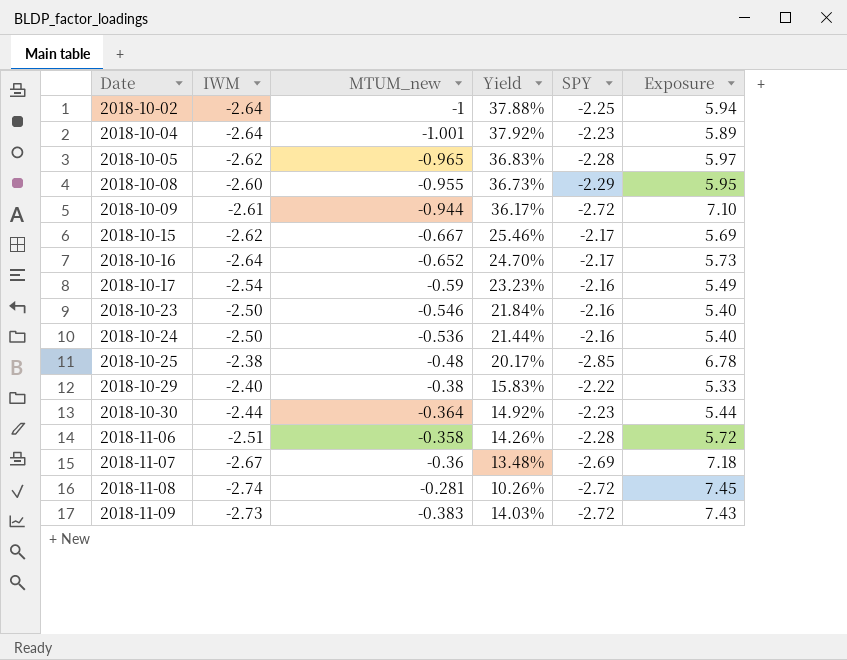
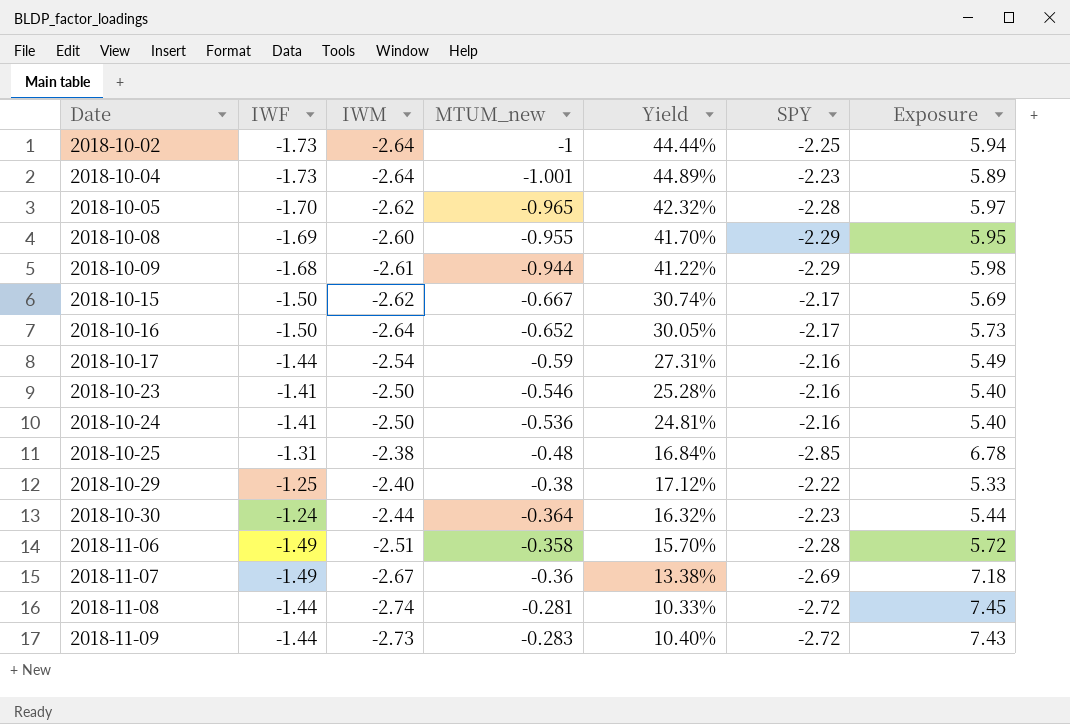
column IWF | position: none -> 2
column Yield | formula: [MTUM_new] / [IWM] -> [MTUM_new] / [SPY]
2018-10-09 | SPY: -2.72 -> -2.29
2018-10-09 | Exposure: 7.10 -> 5.98
2018-11-09 | MTUM_new: -0.383 -> -0.283

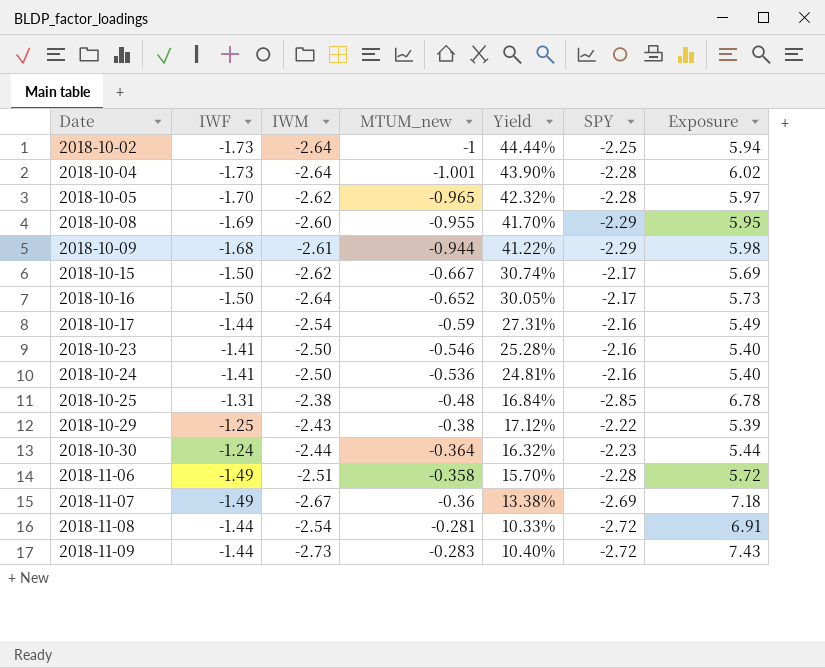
2018-10-04 | Yield: 44.89% -> 43.90%
2018-10-04 | SPY: -2.23 -> -2.28
2018-10-04 | Exposure: 5.89 -> 6.02
2018-10-29 | IWM: -2.40 -> -2.43
2018-10-29 | Exposure: 5.33 -> 5.39
2018-11-08 | IWM: -2.74 -> -2.54
2018-11-08 | Exposure: 7.45 -> 6.91

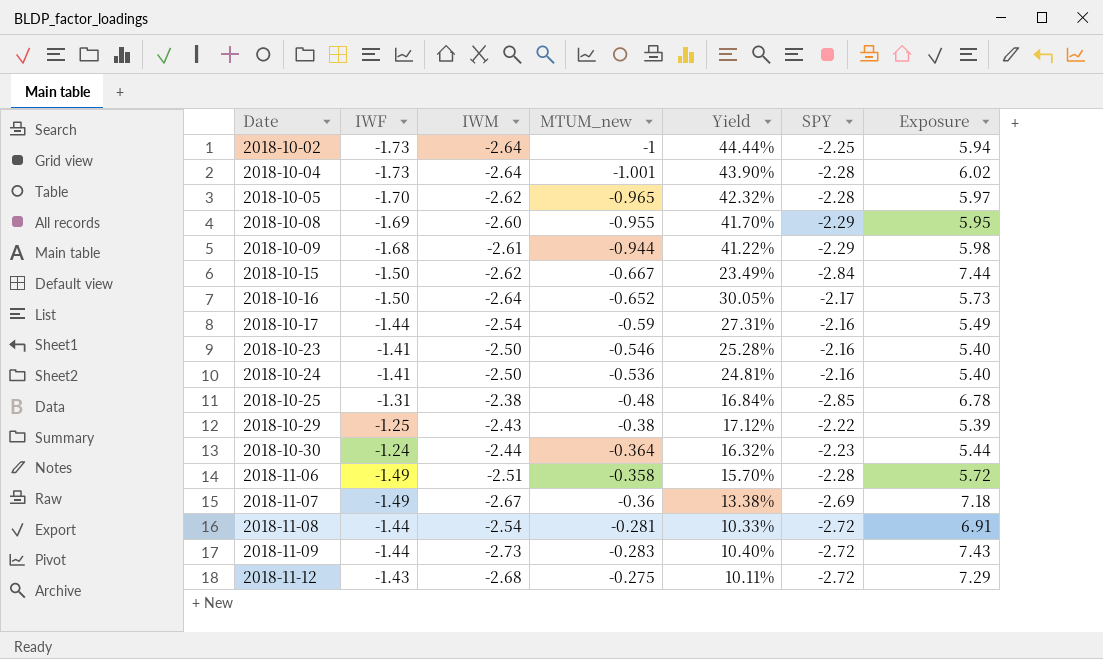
2018-10-15 | Yield: 30.74% -> 23.49%
2018-10-15 | SPY: -2.17 -> -2.84
2018-10-15 | Exposure: 5.69 -> 7.44
row 2018-11-12: none -> -1.43 | -2.68 | -0.275 | 10.11% | -2.72 | 7.29

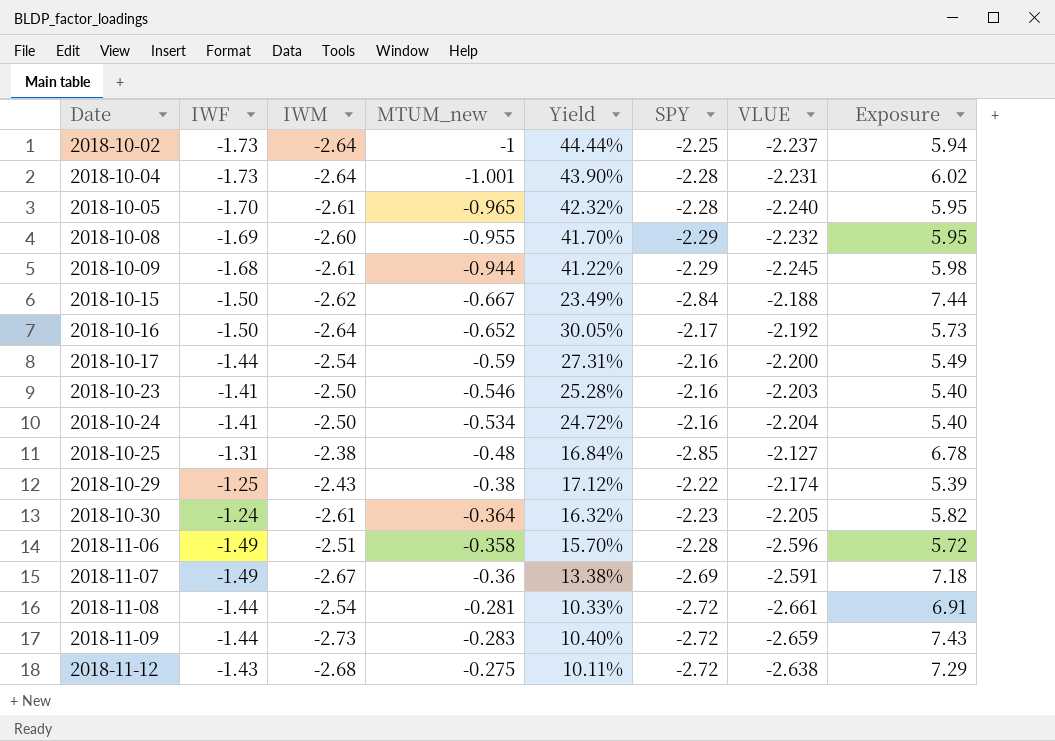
column VLUE | position: none -> 7
2018-10-05 | IWM: -2.62 -> -2.61
2018-10-05 | Exposure: 5.97 -> 5.95
2018-10-24 | MTUM_new: -0.536 -> -0.534
2018-10-24 | Yield: 24.81% -> 24.72%
2018-10-30 | IWM: -2.44 -> -2.61
2018-10-30 | Exposure: 5.44 -> 5.82

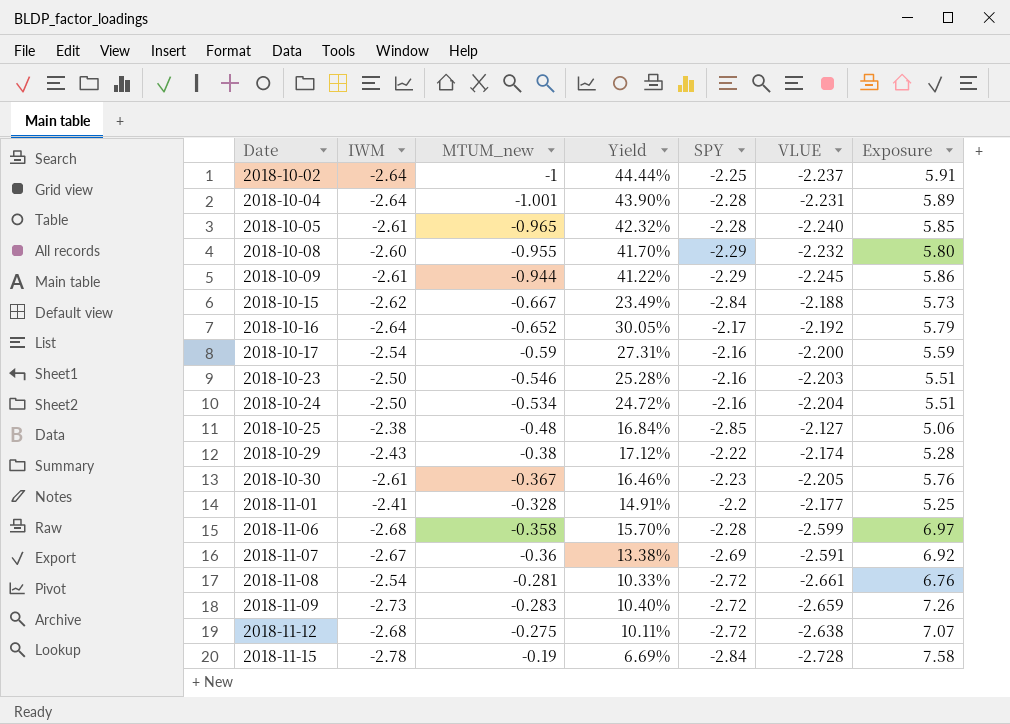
column IWF | position: 2 -> none
column Exposure | formula: [IWM] * [SPY] -> [IWM] * [VLUE]
2018-10-30 | MTUM_new: -0.364 -> -0.367
2018-10-30 | Yield: 16.32% -> 16.46%
row 2018-11-01: none -> -2.41 | -0.328 | 14.91% | -2.2 | -2.177 | 5.25
2018-11-06 | IWM: -2.51 -> -2.68
2018-11-06 | VLUE: -2.596 -> -2.599
row 2018-11-15: none -> -2.78 | -0.19 | 6.69% | -2.84 | -2.728 | 7.58

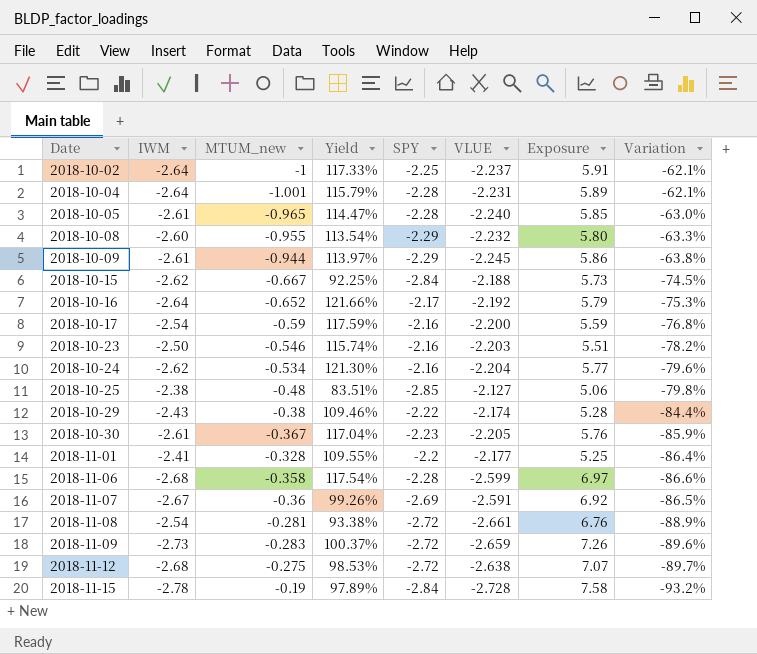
column Yield | formula: [MTUM_new] / [SPY] -> [IWM] / [SPY]
column Variation | formula: none -> ([MTUM_new] - [IWM]) / [IWM]
2018-10-24 | IWM: -2.50 -> -2.62
2018-10-24 | Exposure: 5.51 -> 5.77

